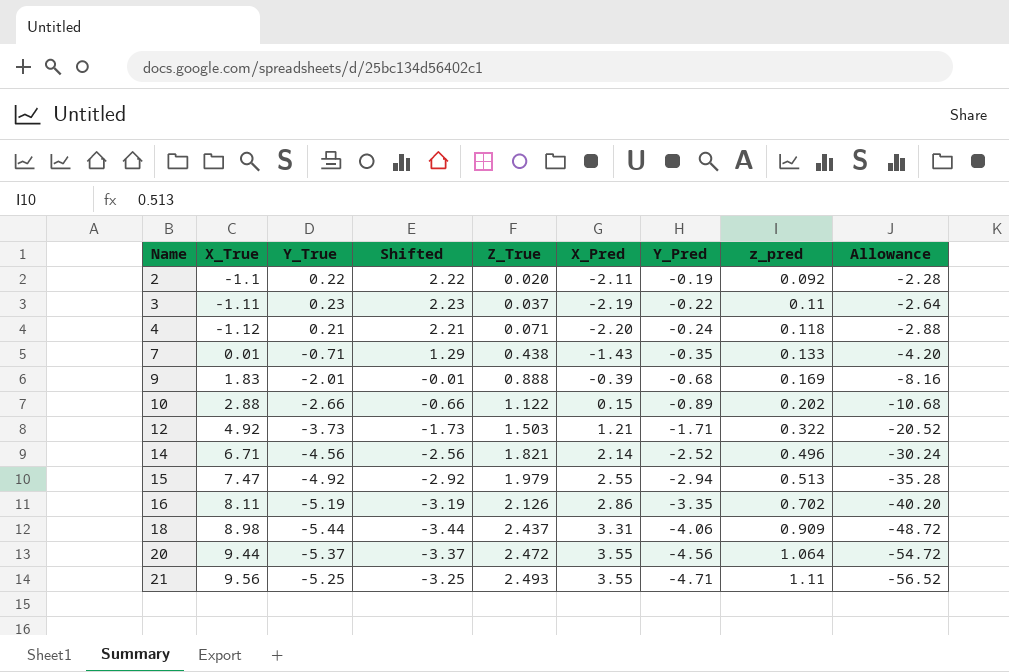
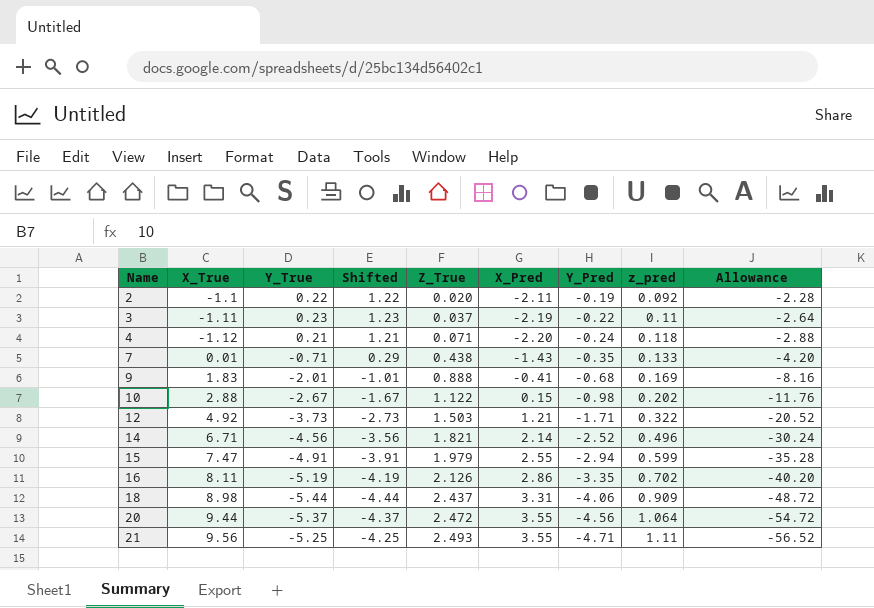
column Shifted | formula: [Y_True] + 2 -> [Y_True] + 1
9 | X_Pred: -0.39 -> -0.41
10 | Y_True: -2.66 -> -2.67
10 | Y_Pred: -0.89 -> -0.98
10 | Allowance: -10.68 -> -11.76
15 | Y_True: -4.92 -> -4.91
15 | z_pred: 0.513 -> 0.599

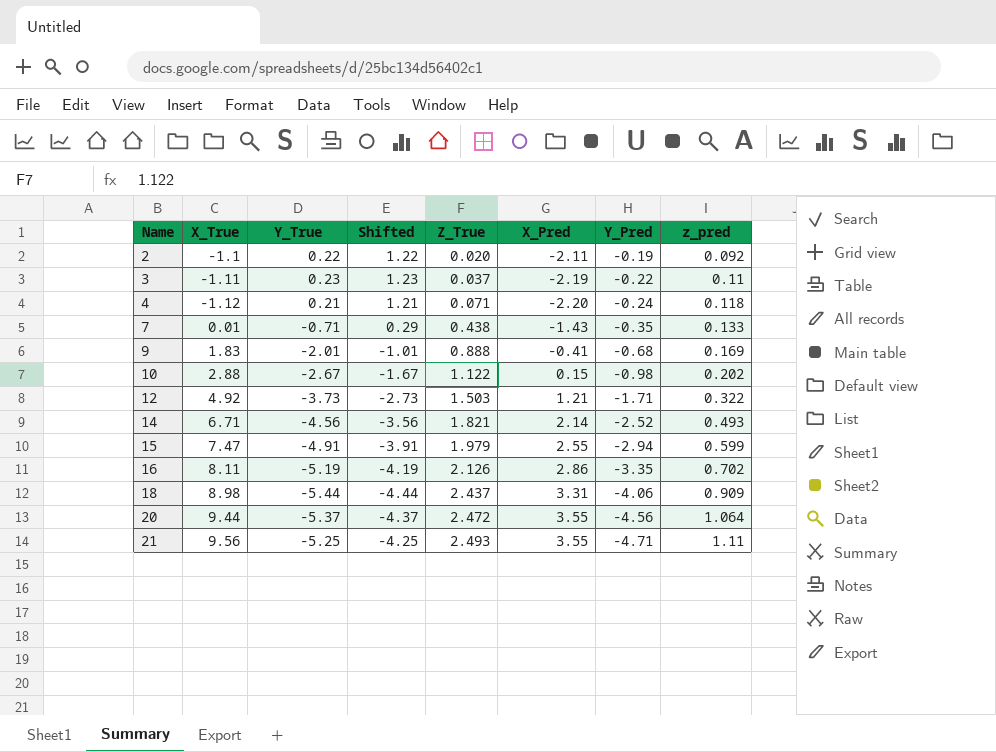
column Allowance | formula: [Y_Pred] * 12 -> none
14 | z_pred: 0.496 -> 0.493

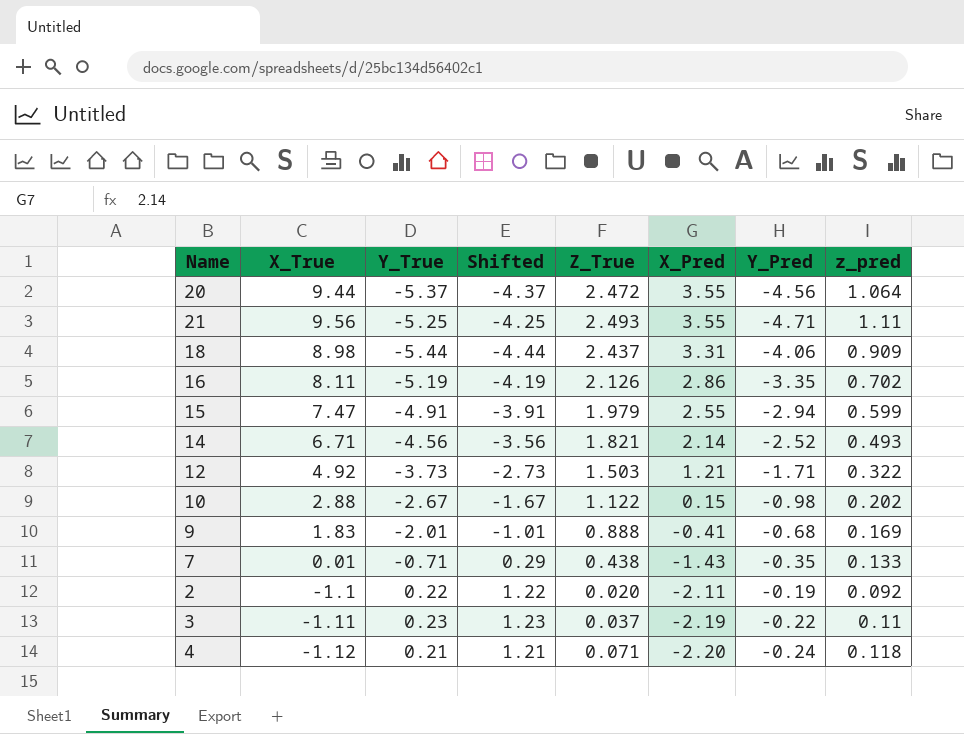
row order: Name ascending -> X_Pred descending

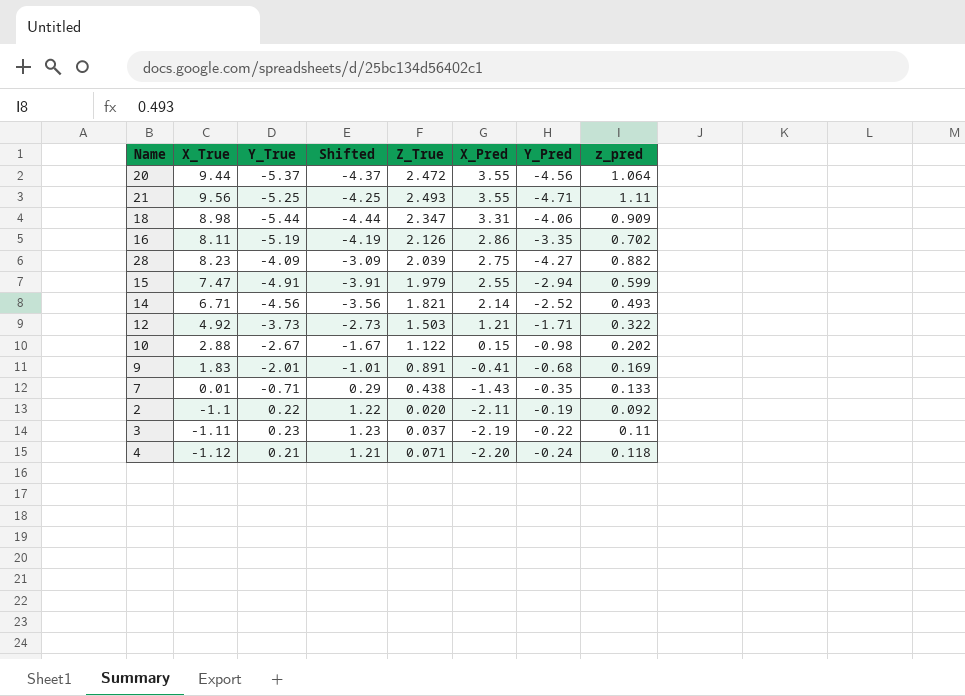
18 | Z_True: 2.437 -> 2.347
row 28: none -> 8.23 | -4.09 | -3.09 | 2.039 | 2.75 | -4.27 | 0.882
9 | Z_True: 0.888 -> 0.891

